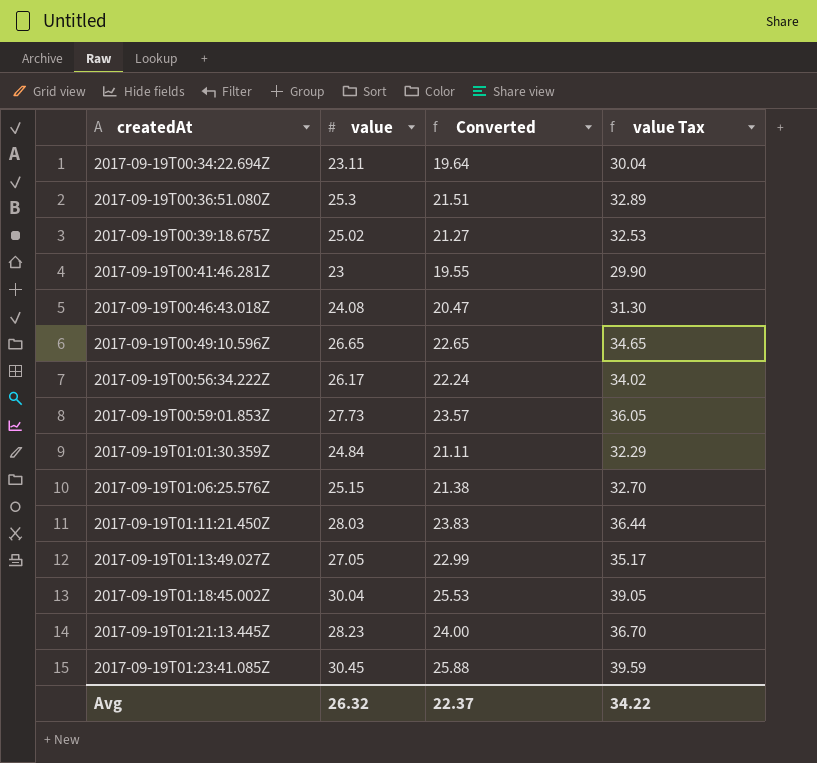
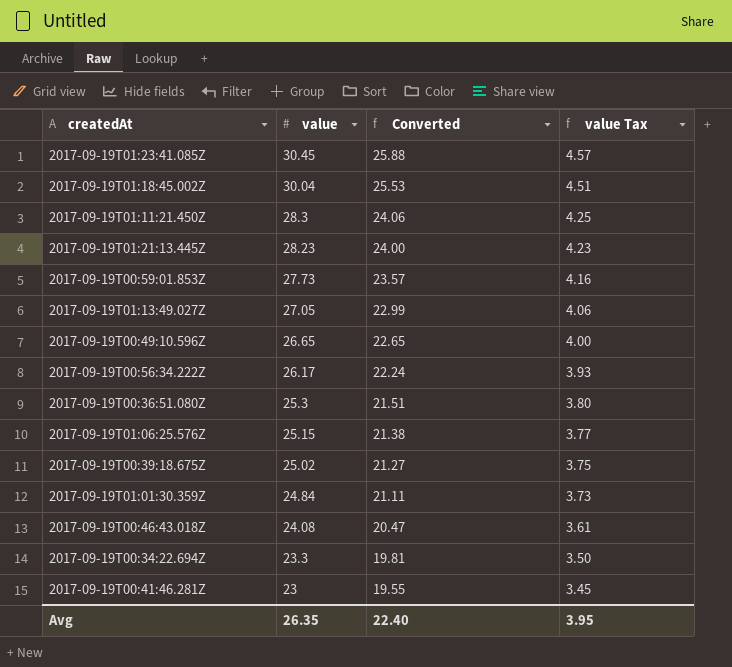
row order: createdAt ascending -> value descending
column value Tax | formula: [value] * 1.3 -> [value] * 0.15
2017-09-19T01:11:21.450Z | value: 28.03 -> 28.3
2017-09-19T01:11:21.450Z | Converted: 23.83 -> 24.06
2017-09-19T00:34:22.694Z | value: 23.11 -> 23.3
2017-09-19T00:34:22.694Z | Converted: 19.64 -> 19.81
Avg | value: 26.32 -> 26.35
Avg | Converted: 22.37 -> 22.40
Avg | value Tax: 34.22 -> 3.95

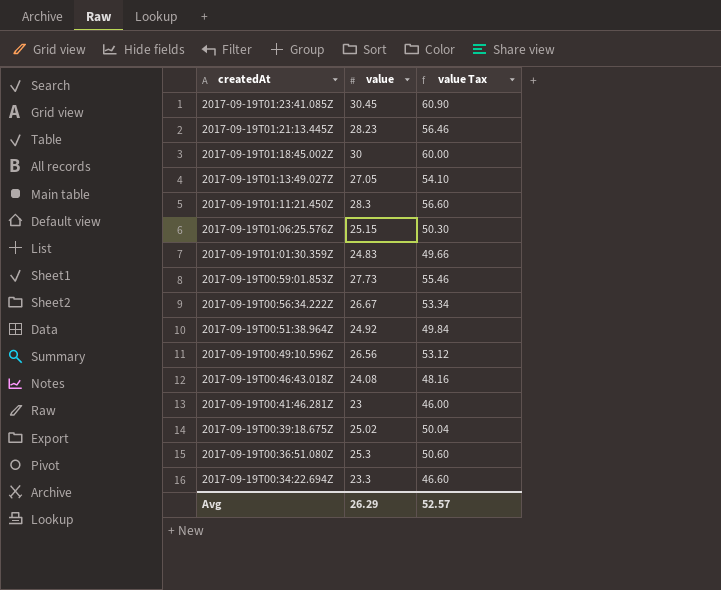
row order: value descending -> createdAt descending
column Converted | formula: [value] * 0.85 -> none
column value Tax | formula: [value] * 0.15 -> [value] * 2
2017-09-19T01:18:45.002Z | value: 30.04 -> 30
2017-09-19T01:01:30.359Z | value: 24.84 -> 24.83
2017-09-19T00:56:34.222Z | value: 26.17 -> 26.67
row 2017-09-19T00:51:38.964Z: none -> 24.92 | 49.84
2017-09-19T00:49:10.596Z | value: 26.65 -> 26.56
Avg | value: 26.35 -> 26.29
Avg | value Tax: 3.95 -> 52.57

